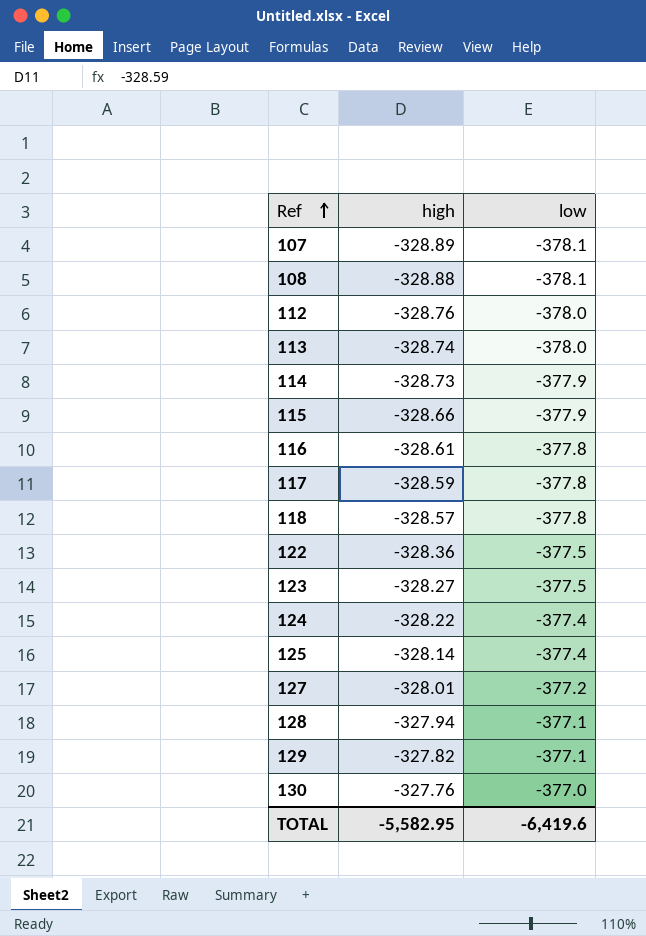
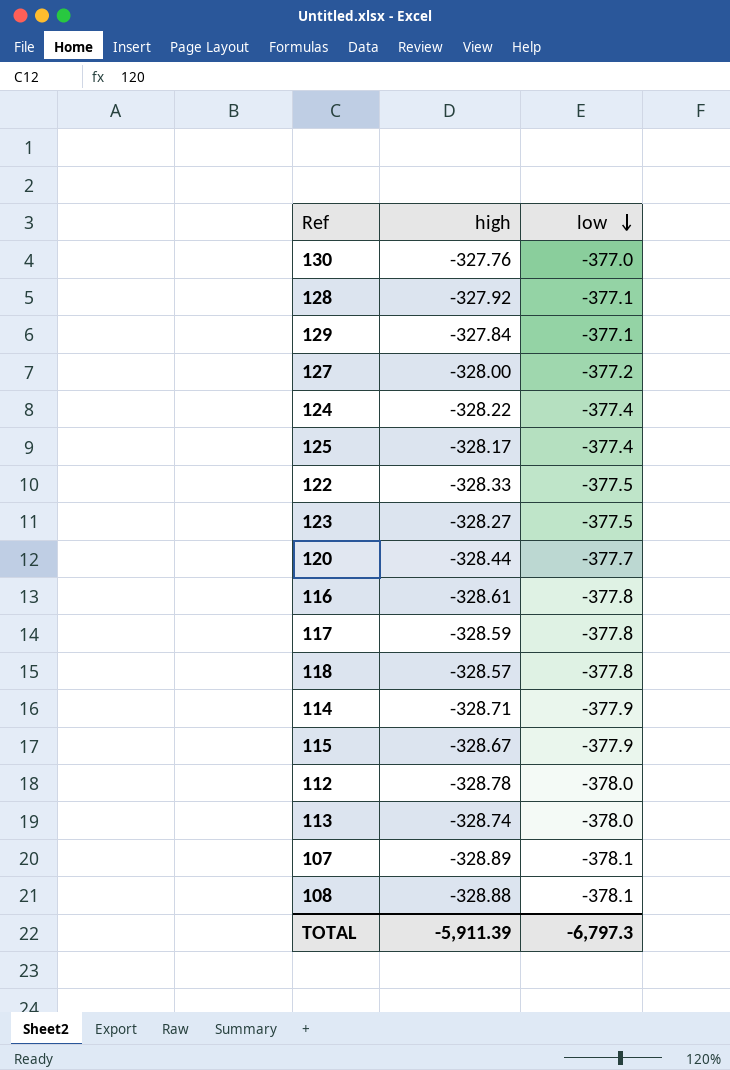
row order: Ref ascending -> low descending
128 | high: -327.94 -> -327.92
129 | high: -327.82 -> -327.84
127 | high: -328.01 -> -328.00
125 | high: -328.14 -> -328.17
122 | high: -328.36 -> -328.33
row 120: none -> -328.44 | -377.7
114 | high: -328.73 -> -328.71
115 | high: -328.66 -> -328.67
112 | high: -328.76 -> -328.78
TOTAL | high: -5,582.95 -> -5,911.39
TOTAL | low: -6,419.6 -> -6,797.3

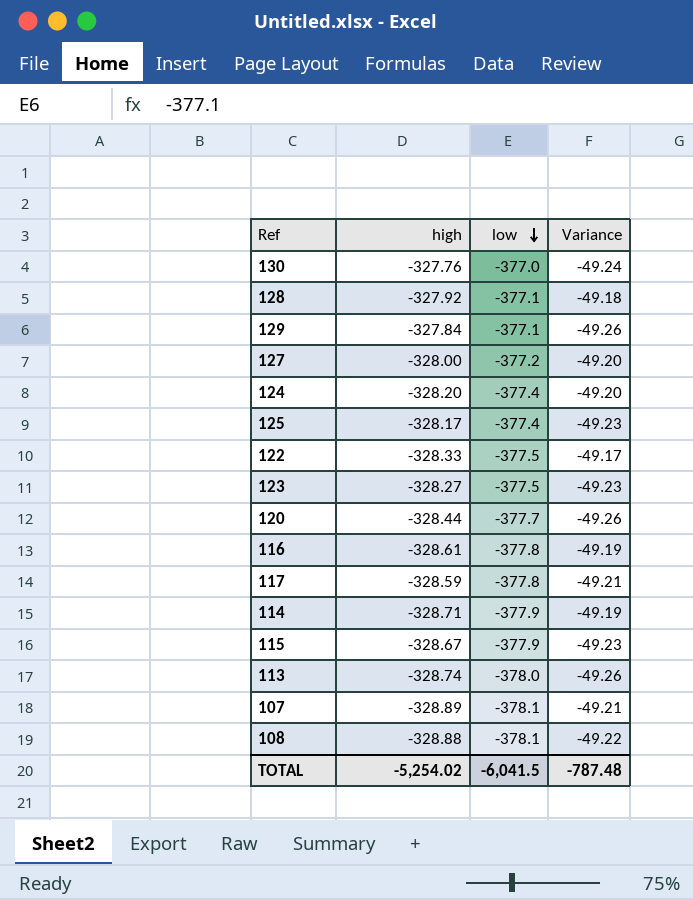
column Variance | formula: none -> [low] - [high]
row 118: -328.57 | -377.8 -> none
row 112: -328.78 | -378.0 -> none
124 | high: -328.22 -> -328.20
TOTAL | high: -5,911.39 -> -5,254.02
TOTAL | low: -6,797.3 -> -6,041.5

